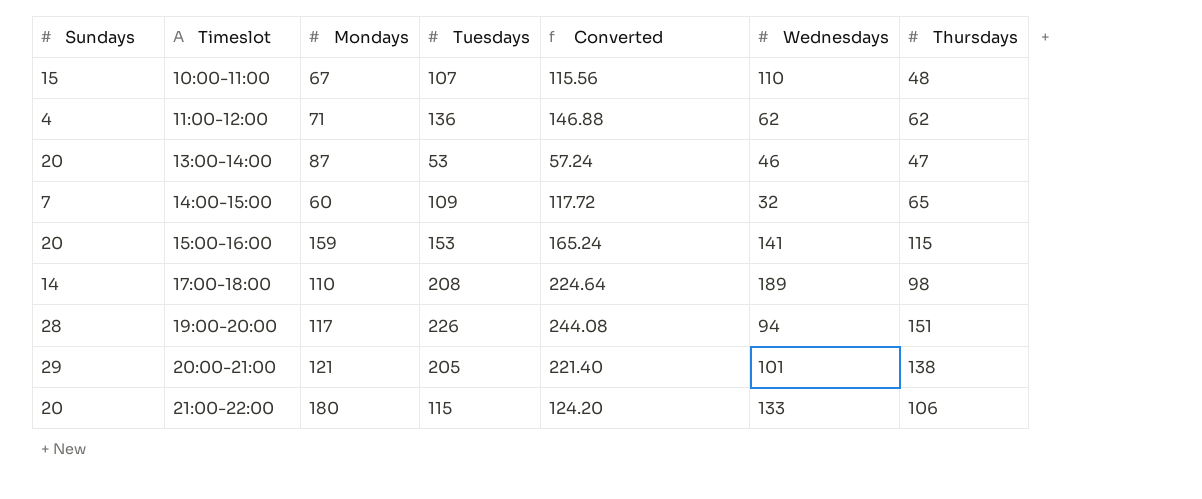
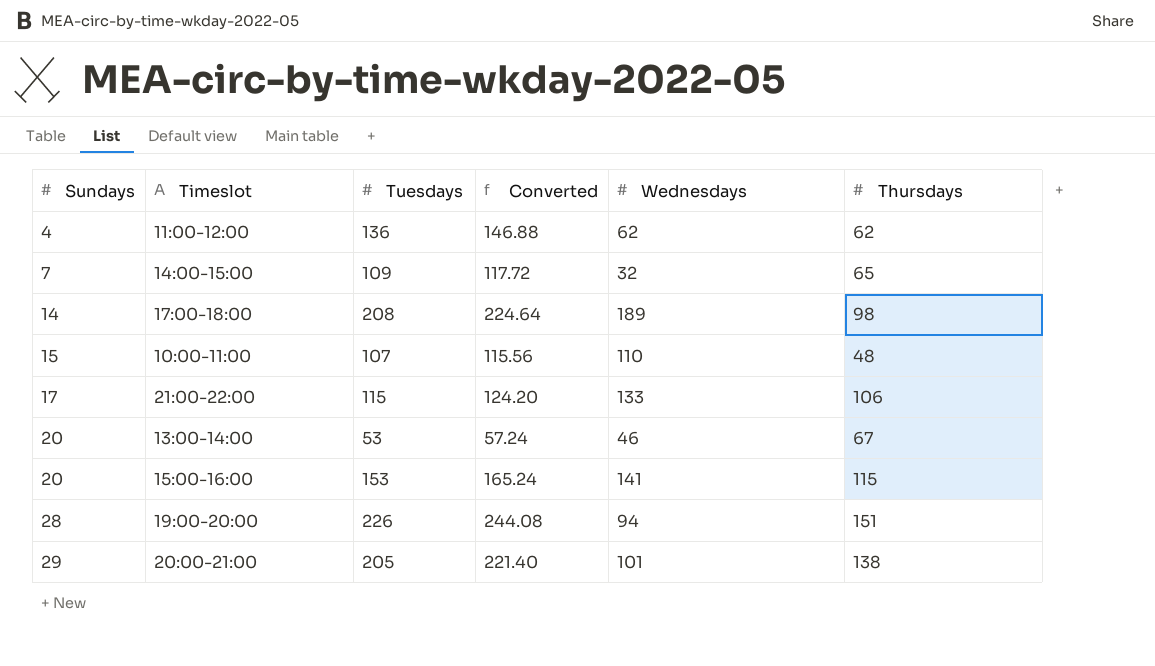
row order: Timeslot ascending -> Sundays ascending
column Mondays | position: 3 -> none
21:00-22:00 | Sundays: 20 -> 17
13:00-14:00 | Thursdays: 47 -> 67

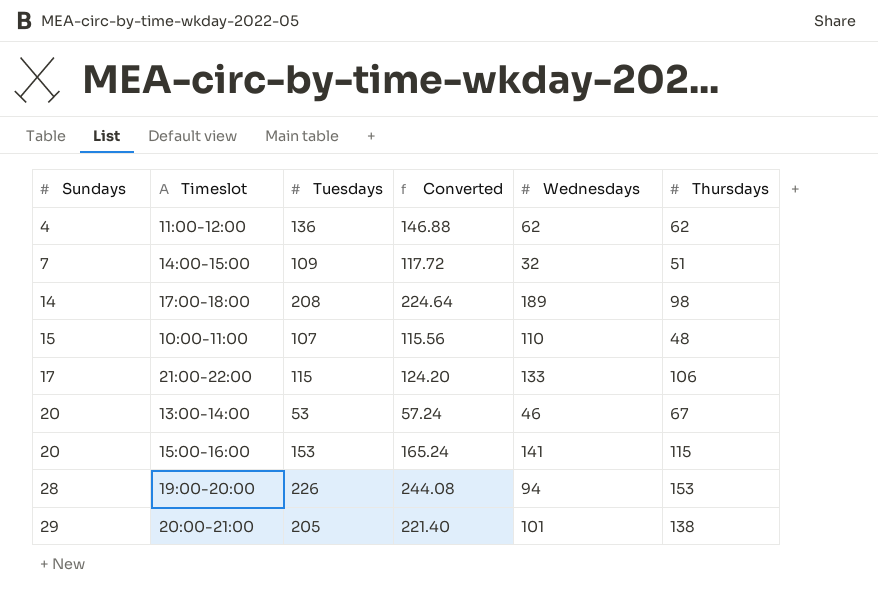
14:00-15:00 | Thursdays: 65 -> 51
19:00-20:00 | Thursdays: 151 -> 153

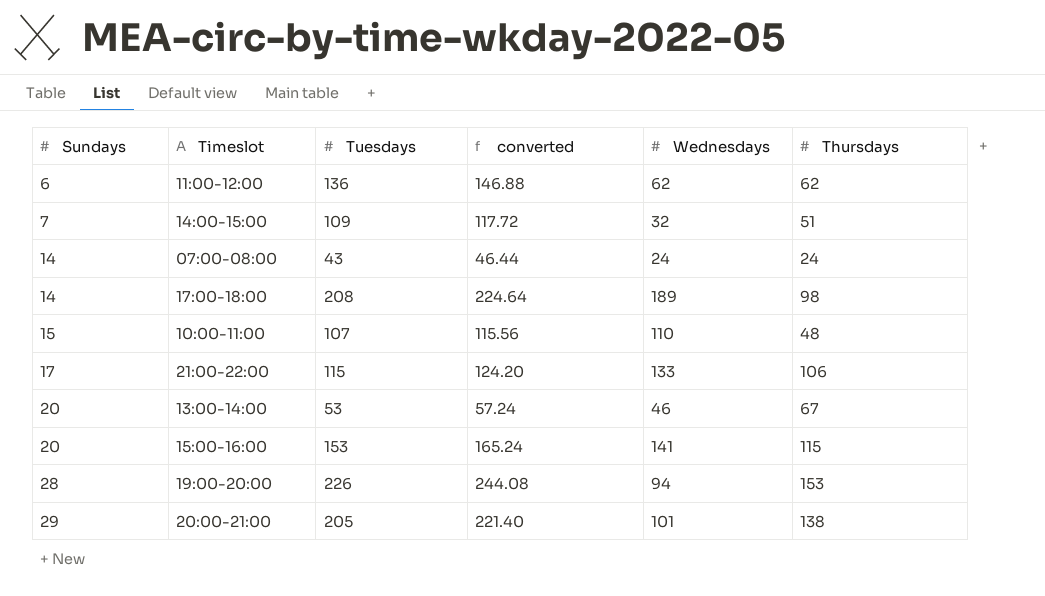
column name: Converted -> converted
11:00-12:00 | Sundays: 4 -> 6
row 07:00-08:00: none -> 14 | 43 | 46.44 | 24 | 24

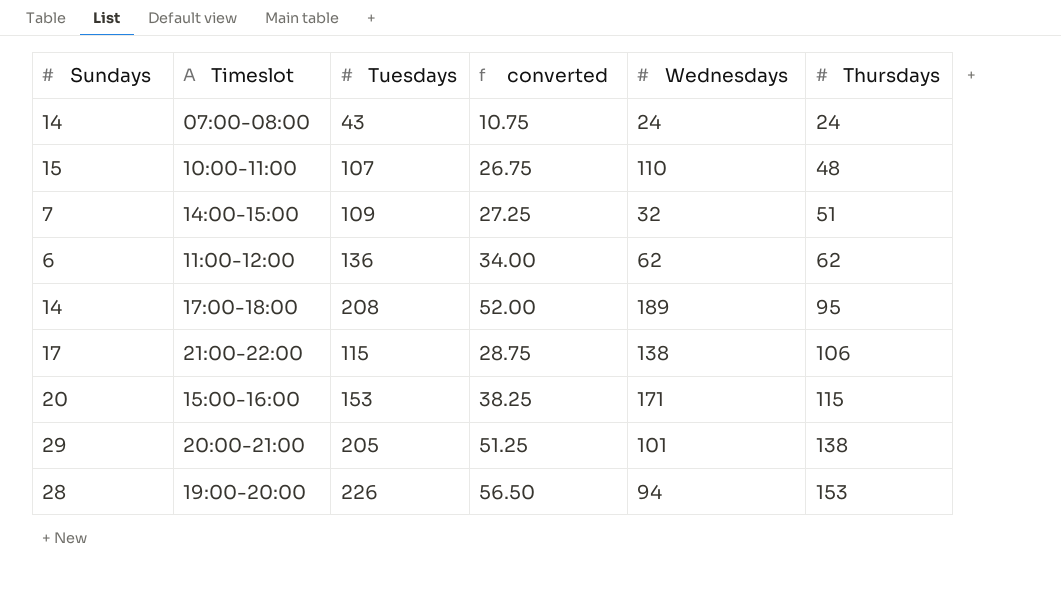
row order: Sundays ascending -> Thursdays ascending
column converted | formula: [Tuesdays] * 1.08 -> [Tuesdays] * 0.25
row 13:00-14:00: 20 | 53 | 57.24 | 46 | 67 -> none
17:00-18:00 | Thursdays: 98 -> 95
21:00-22:00 | Wednesdays: 133 -> 138
15:00-16:00 | Wednesdays: 141 -> 171

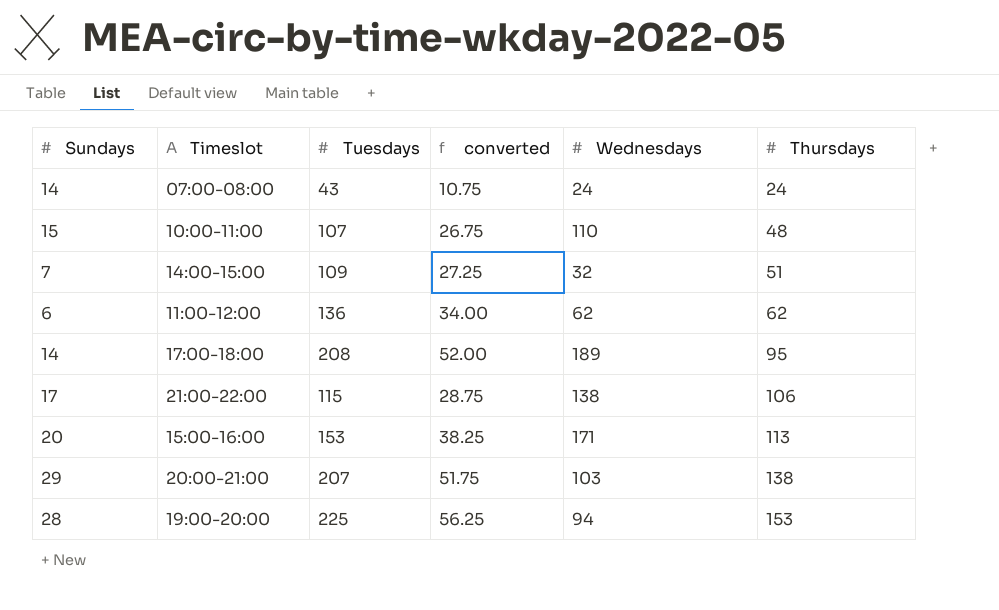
15:00-16:00 | Thursdays: 115 -> 113
20:00-21:00 | Tuesdays: 205 -> 207
20:00-21:00 | converted: 51.25 -> 51.75
20:00-21:00 | Wednesdays: 101 -> 103
19:00-20:00 | Tuesdays: 226 -> 225
19:00-20:00 | converted: 56.50 -> 56.25

